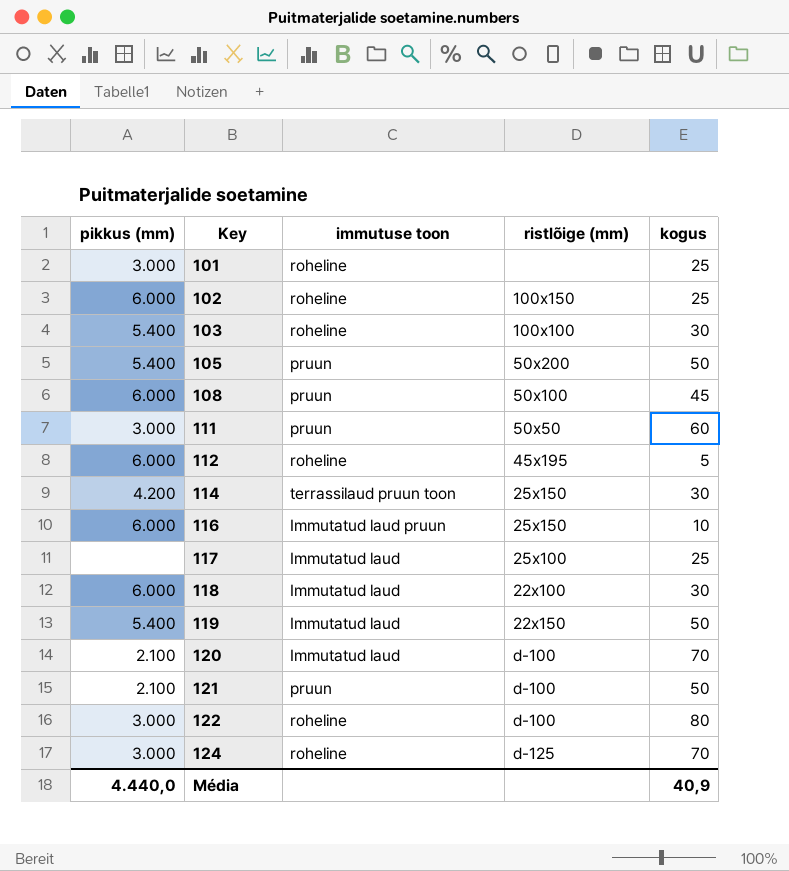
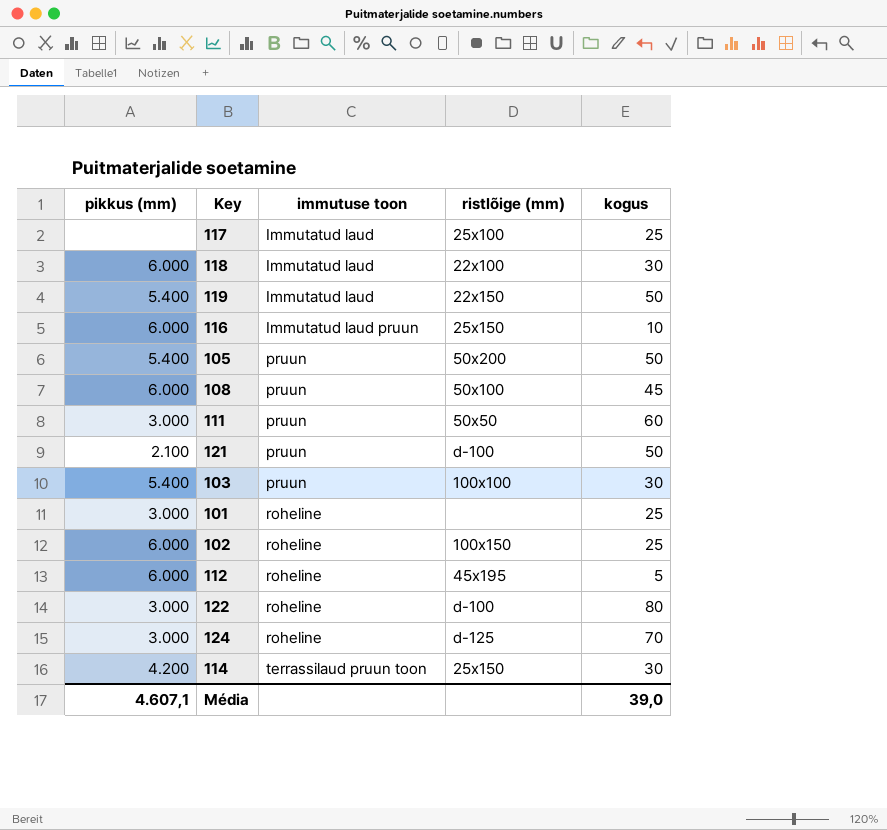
row order: Key ascending -> immutuse toon ascending
row 120: 2.100 | Immutatud laud | d-100 | 70 -> none
103 | immutuse toon: roheline -> pruun
Média | pikkus (mm): 4.440,0 -> 4.607,1
Média | kogus: 40,9 -> 39,0

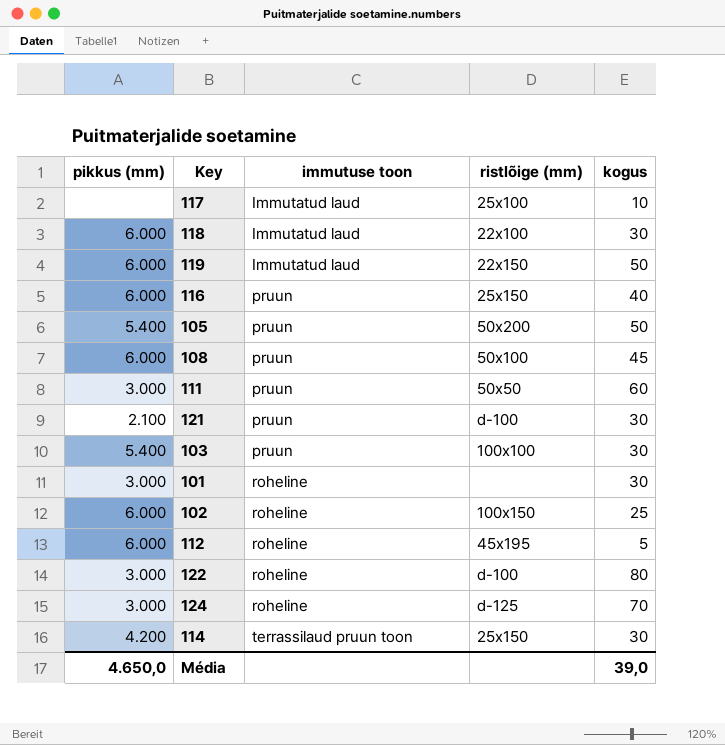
117 | kogus: 25 -> 10
119 | pikkus (mm): 5.400 -> 6.000
116 | immutuse toon: Immutatud laud pruun -> pruun
116 | kogus: 10 -> 40
121 | kogus: 50 -> 30
101 | kogus: 25 -> 30
Média | pikkus (mm): 4.607,1 -> 4.650,0

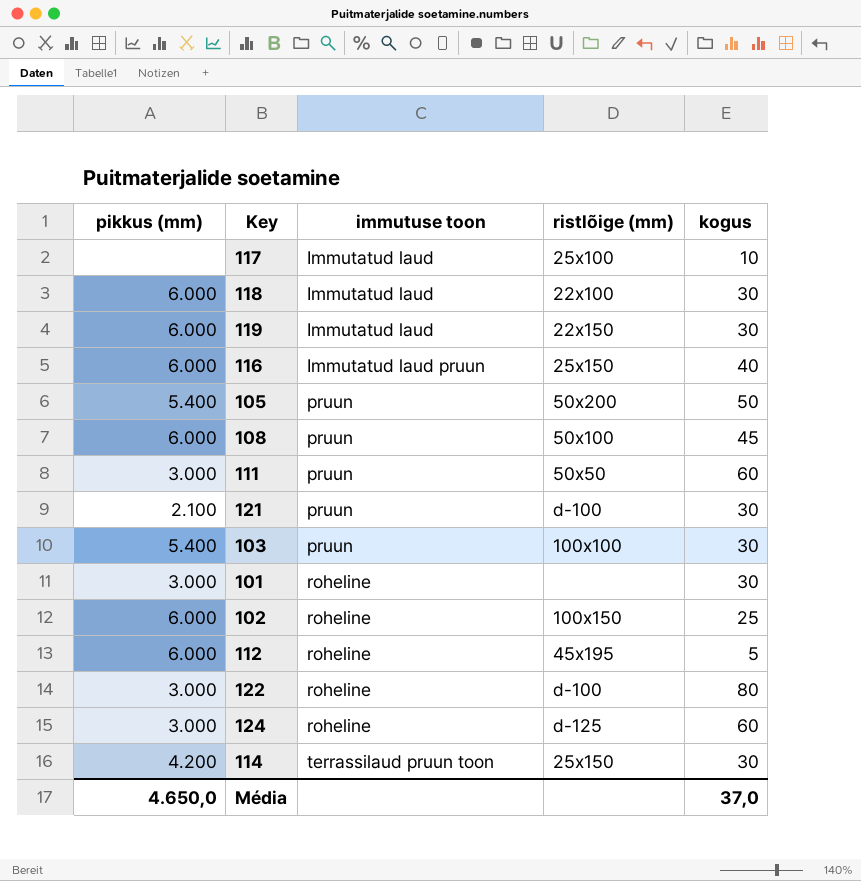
119 | kogus: 50 -> 30
116 | immutuse toon: pruun -> Immutatud laud pruun
124 | kogus: 70 -> 60
Média | kogus: 39,0 -> 37,0

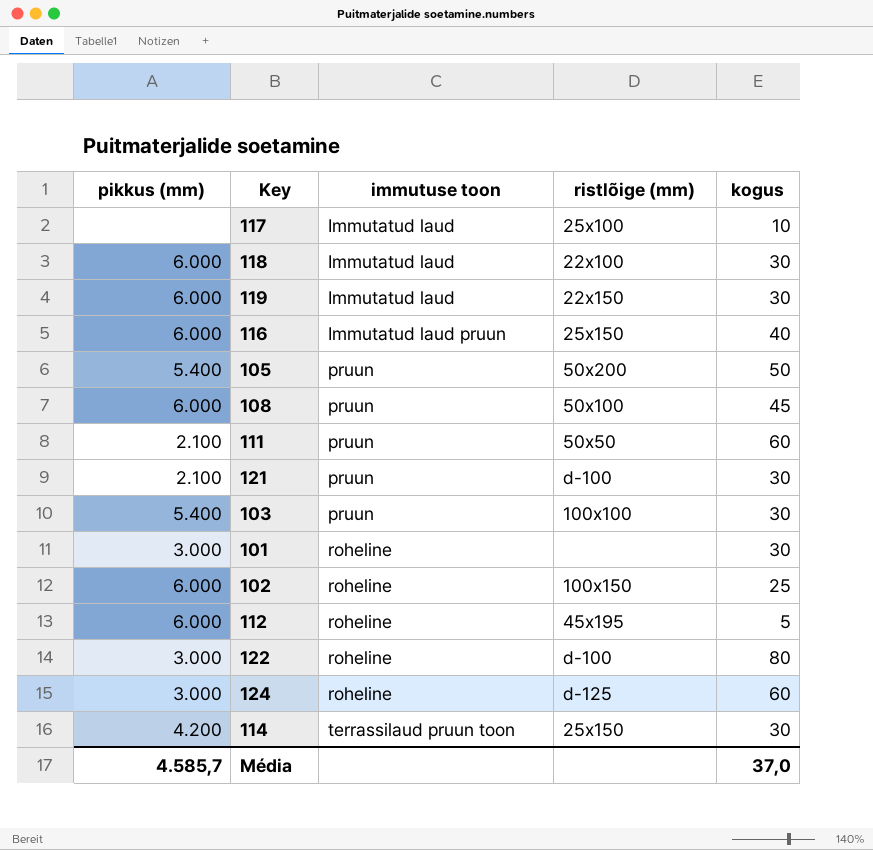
111 | pikkus (mm): 3.000 -> 2.100
Média | pikkus (mm): 4.650,0 -> 4.585,7

